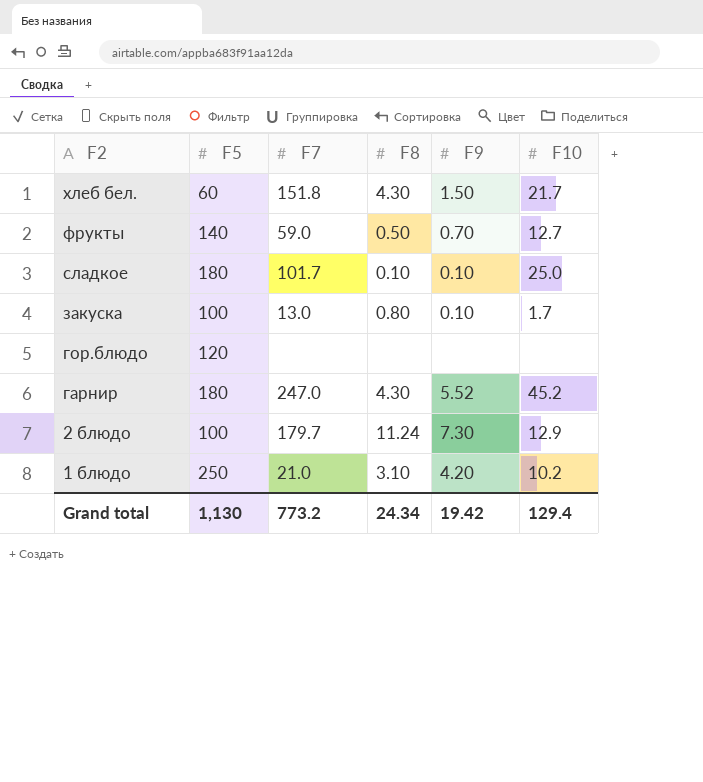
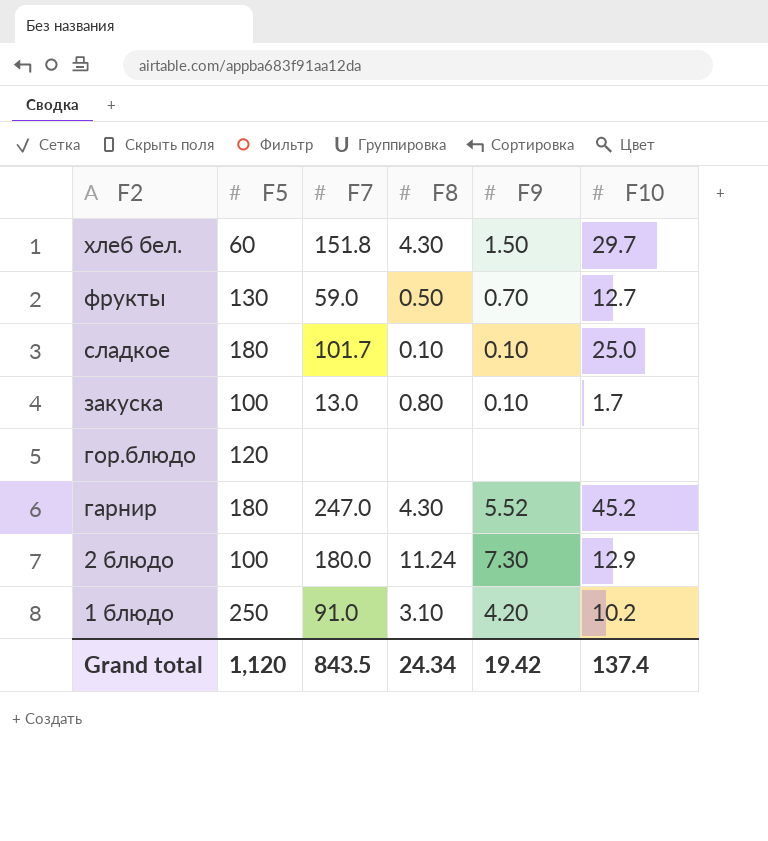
хлеб бел. | F10: 21.7 -> 29.7
фрукты | F5: 140 -> 130
2 блюдо | F7: 179.7 -> 180.0
1 блюдо | F7: 21.0 -> 91.0
Grand total | F5: 1,130 -> 1,120
Grand total | F7: 773.2 -> 843.5
Grand total | F10: 129.4 -> 137.4

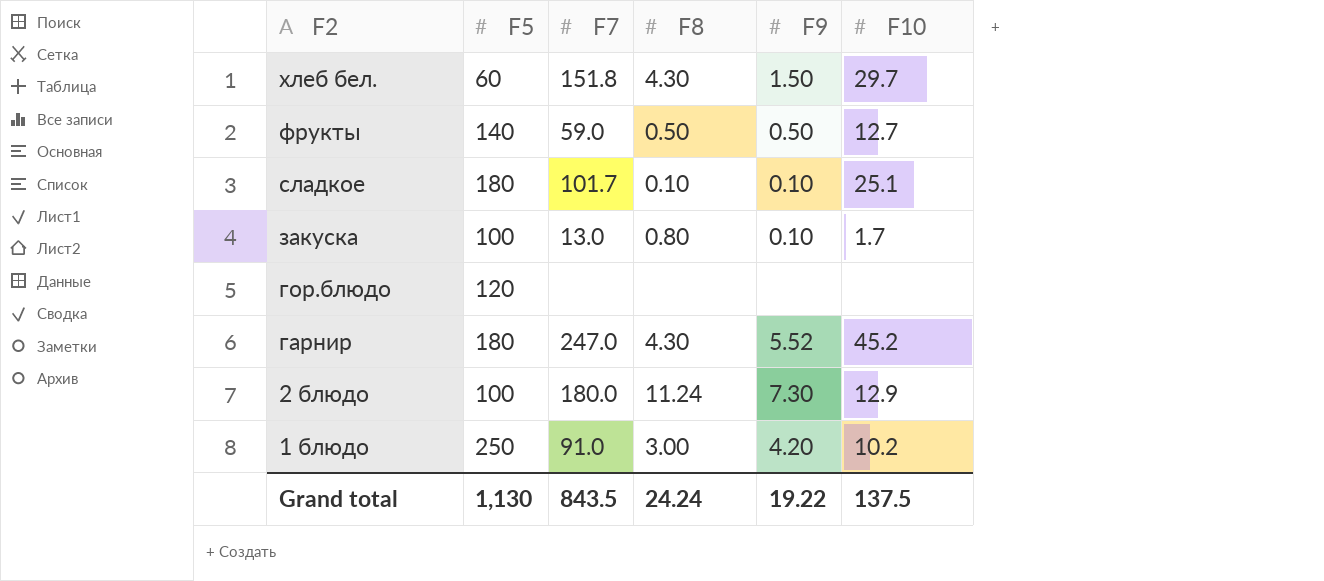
фрукты | F5: 130 -> 140
фрукты | F9: 0.70 -> 0.50
сладкое | F10: 25.0 -> 25.1
1 блюдо | F8: 3.10 -> 3.00
Grand total | F5: 1,120 -> 1,130
Grand total | F8: 24.34 -> 24.24
Grand total | F9: 19.42 -> 19.22
Grand total | F10: 137.4 -> 137.5

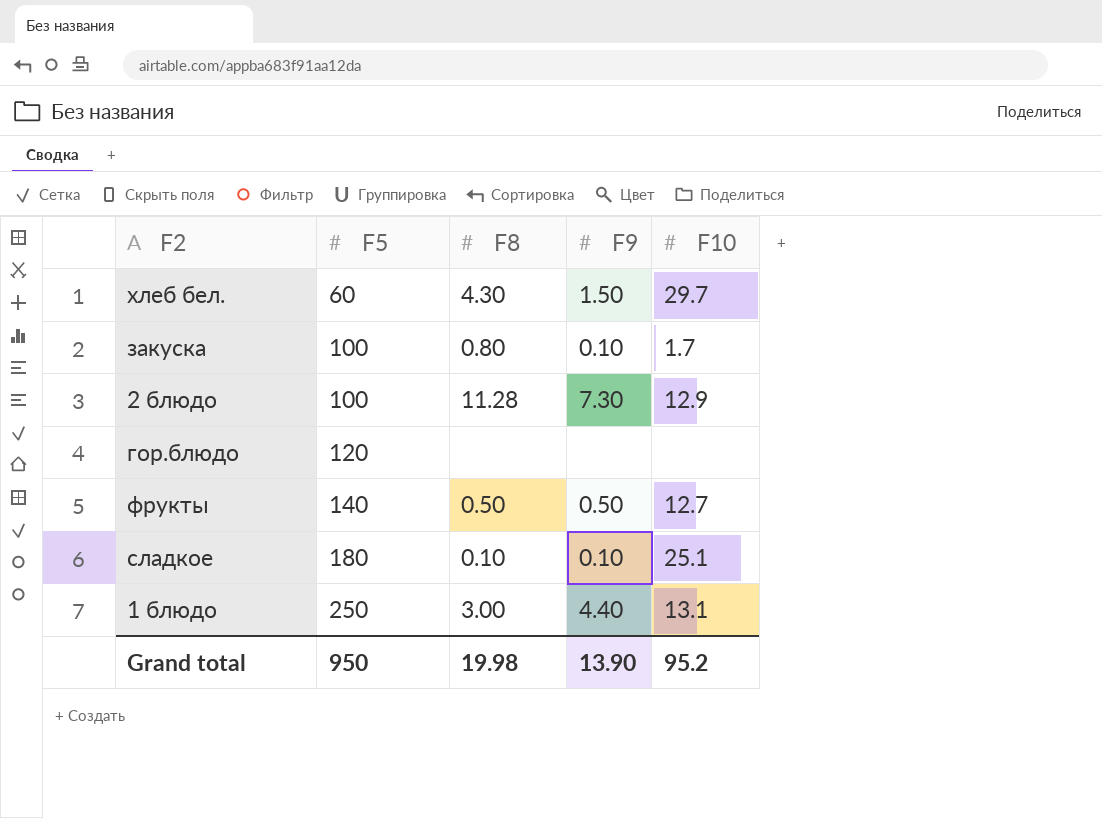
row order: F2 descending -> F5 ascending
column F7 | position: 3 -> none
row гарнир: 180 | 247.0 | 4.30 | 5.52 | 45.2 -> none
2 блюдо | F8: 11.24 -> 11.28
1 блюдо | F9: 4.20 -> 4.40
1 блюдо | F10: 10.2 -> 13.1
Grand total | F5: 1,130 -> 950
Grand total | F8: 24.24 -> 19.98
Grand total | F9: 19.22 -> 13.90
Grand total | F10: 137.5 -> 95.2

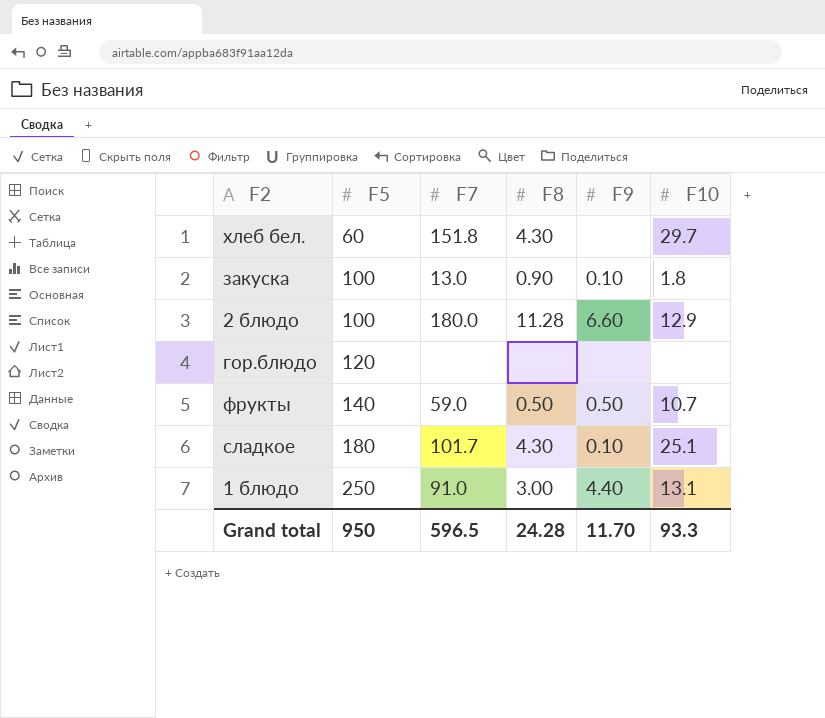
column F7 | position: none -> 3
хлеб бел. | F9: 1.50 -> none
закуска | F8: 0.80 -> 0.90
закуска | F10: 1.7 -> 1.8
2 блюдо | F9: 7.30 -> 6.60
фрукты | F10: 12.7 -> 10.7
сладкое | F8: 0.10 -> 4.30
Grand total | F8: 19.98 -> 24.28
Grand total | F9: 13.90 -> 11.70
Grand total | F10: 95.2 -> 93.3

